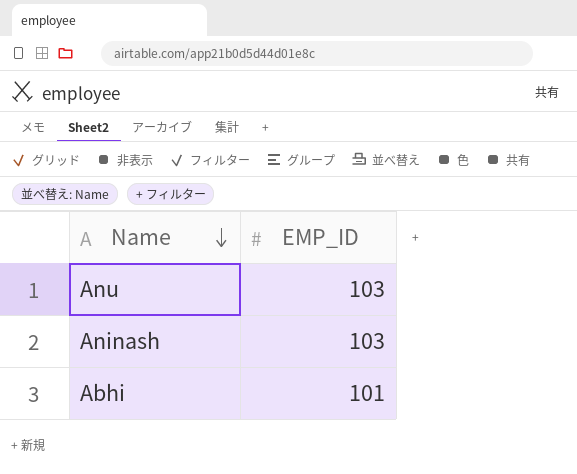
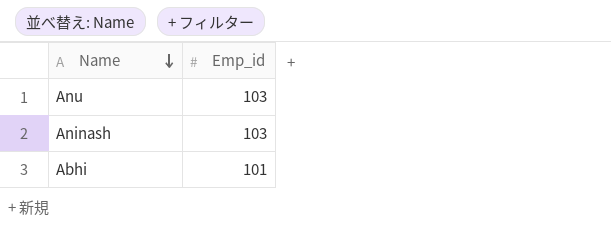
column name: EMP_ID -> Emp_id

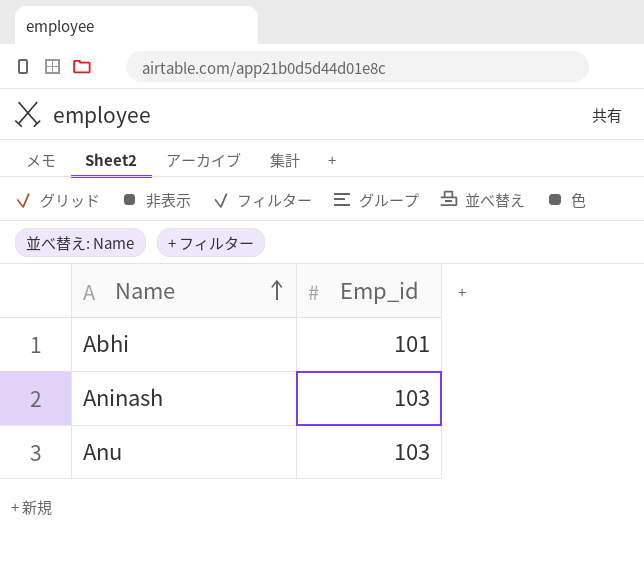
row order: Name descending -> Name ascending

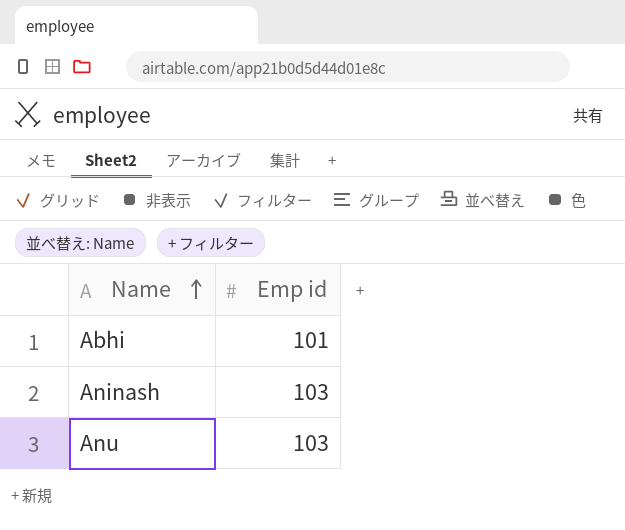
column name: Emp_id -> Emp id

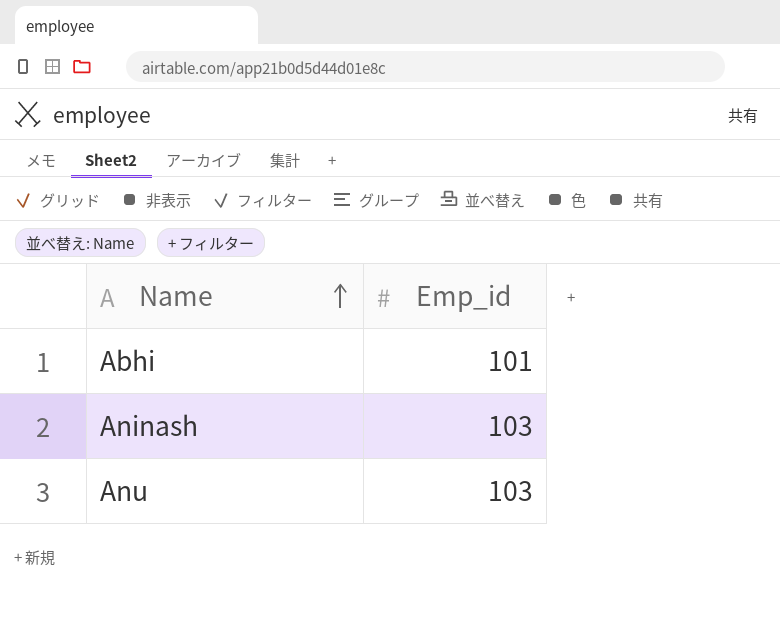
column name: Emp id -> Emp_id

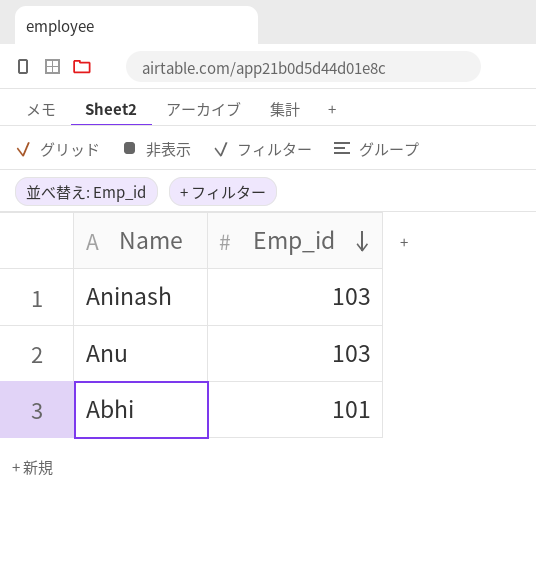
row order: Name ascending -> Emp_id descending

